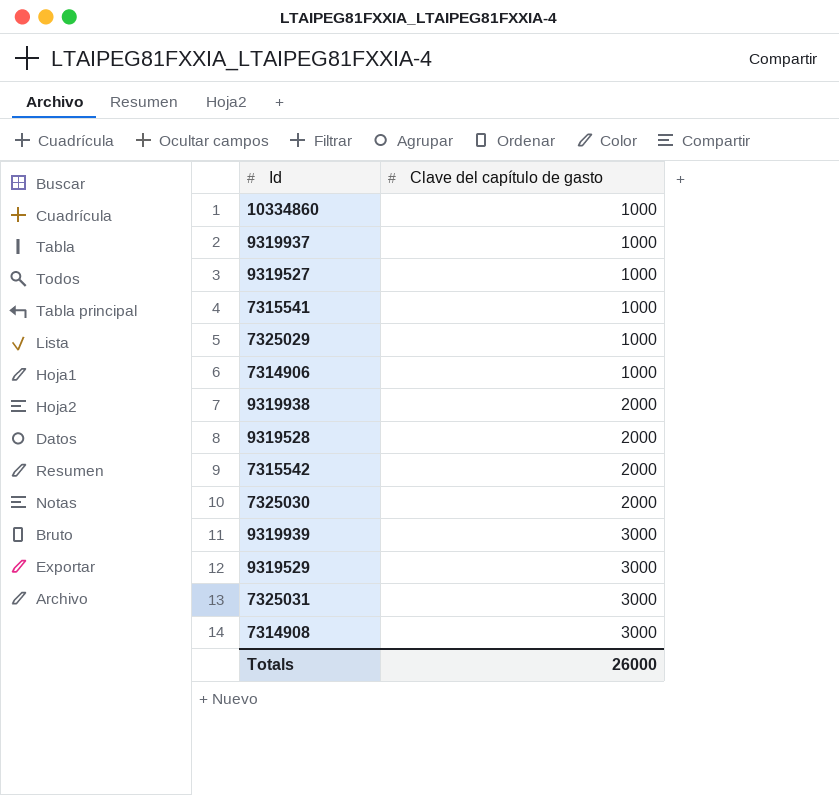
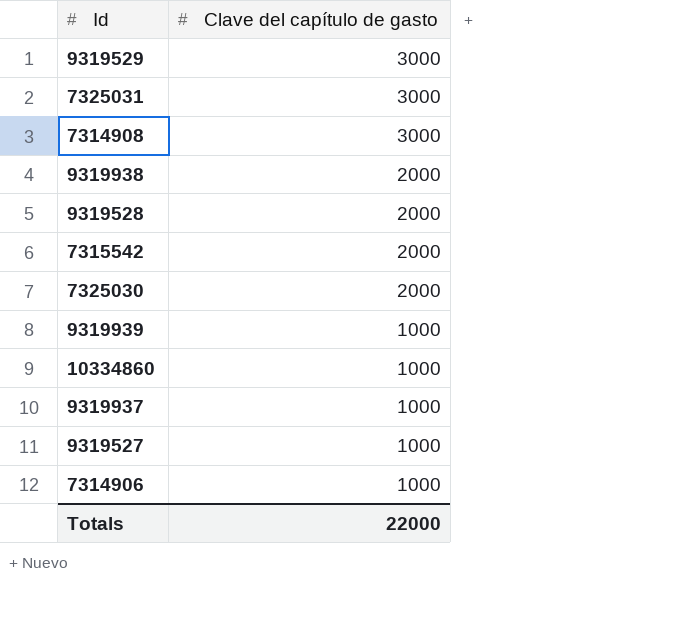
row order: Clave del capítulo de gasto ascending -> Clave del capítulo de gasto descending
row 7315541: 1000 -> none
row 7325029: 1000 -> none
9319939 | Clave del capítulo de gasto: 3000 -> 1000
Totals | Clave del capítulo de gasto: 26000 -> 22000

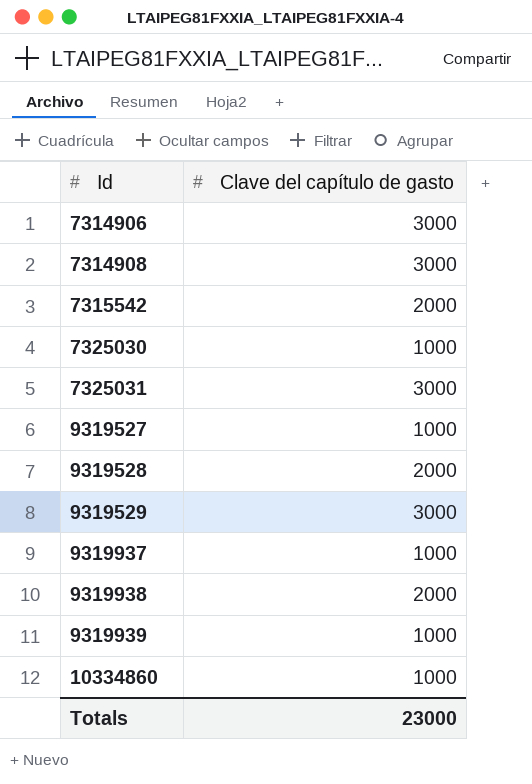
row order: Clave del capítulo de gasto descending -> Id ascending
7314906 | Clave del capítulo de gasto: 1000 -> 3000
7325030 | Clave del capítulo de gasto: 2000 -> 1000
Totals | Clave del capítulo de gasto: 22000 -> 23000

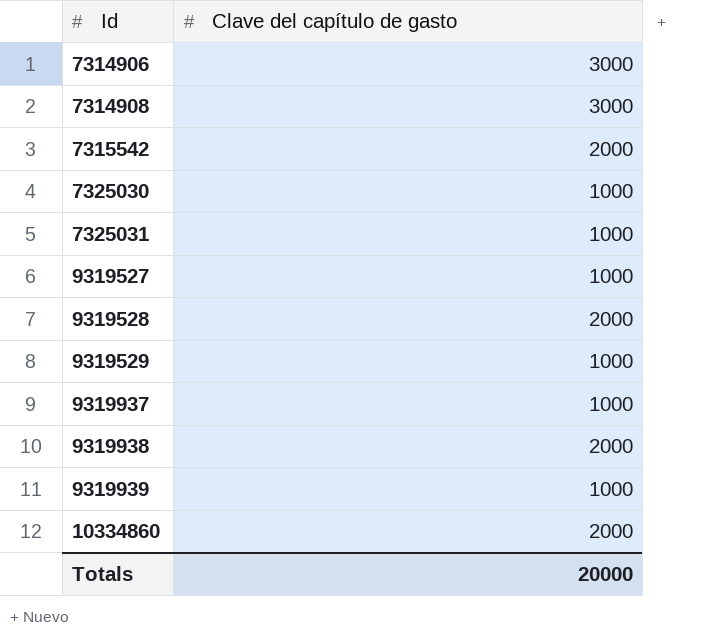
7325031 | Clave del capítulo de gasto: 3000 -> 1000
9319529 | Clave del capítulo de gasto: 3000 -> 1000
10334860 | Clave del capítulo de gasto: 1000 -> 2000
Totals | Clave del capítulo de gasto: 23000 -> 20000

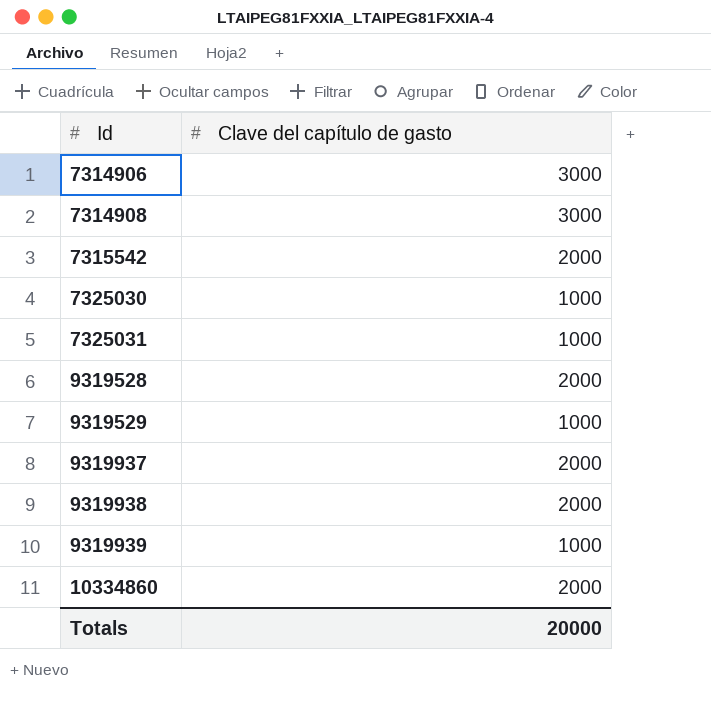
row 9319527: 1000 -> none
9319937 | Clave del capítulo de gasto: 1000 -> 2000

